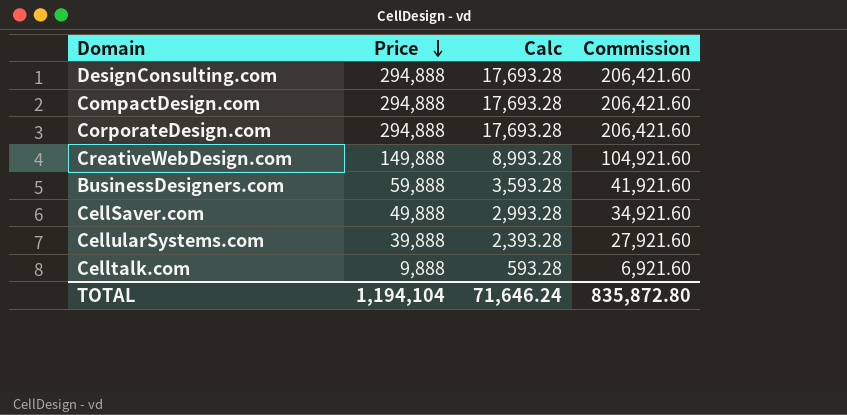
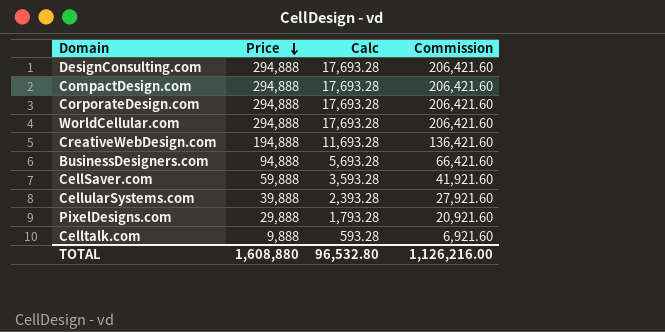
row WorldCellular.com: none -> 294,888 | 17,693.28 | 206,421.60
CreativeWebDesign.com | Price: 149,888 -> 194,888
CreativeWebDesign.com | Calc: 8,993.28 -> 11,693.28
CreativeWebDesign.com | Commission: 104,921.60 -> 136,421.60
BusinessDesigners.com | Price: 59,888 -> 94,888
BusinessDesigners.com | Calc: 3,593.28 -> 5,693.28
BusinessDesigners.com | Commission: 41,921.60 -> 66,421.60
CellSaver.com | Price: 49,888 -> 59,888
CellSaver.com | Calc: 2,993.28 -> 3,593.28
CellSaver.com | Commission: 34,921.60 -> 41,921.60
row PixelDesigns.com: none -> 29,888 | 1,793.28 | 20,921.60
TOTAL | Price: 1,194,104 -> 1,608,880
TOTAL | Calc: 71,646.24 -> 96,532.80
TOTAL | Commission: 835,872.80 -> 1,126,216.00

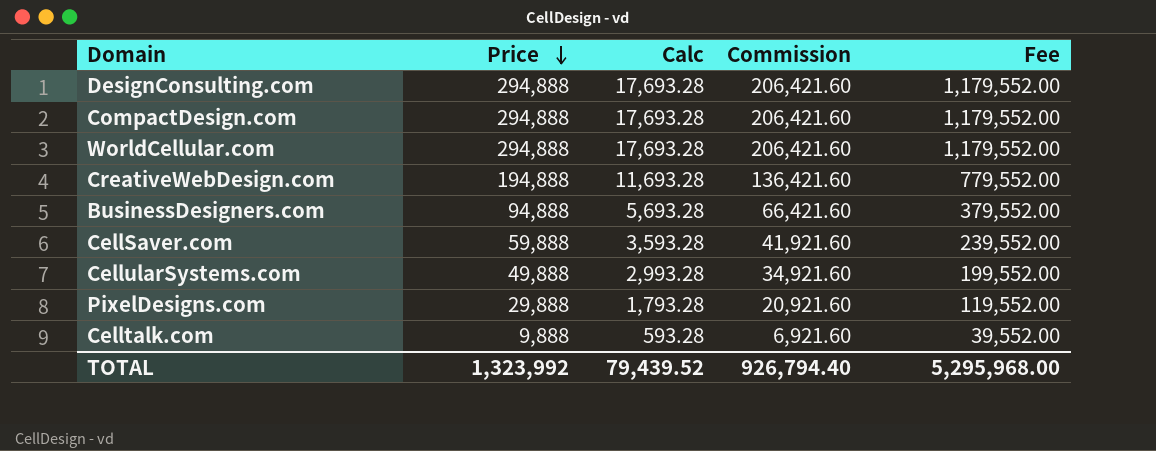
column Fee | formula: none -> [Price] * 4
row CorporateDesign.com: 294,888 | 17,693.28 | 206,421.60 -> none
CellularSystems.com | Price: 39,888 -> 49,888
CellularSystems.com | Calc: 2,393.28 -> 2,993.28
CellularSystems.com | Commission: 27,921.60 -> 34,921.60
TOTAL | Price: 1,608,880 -> 1,323,992
TOTAL | Calc: 96,532.80 -> 79,439.52
TOTAL | Commission: 1,126,216.00 -> 926,794.40

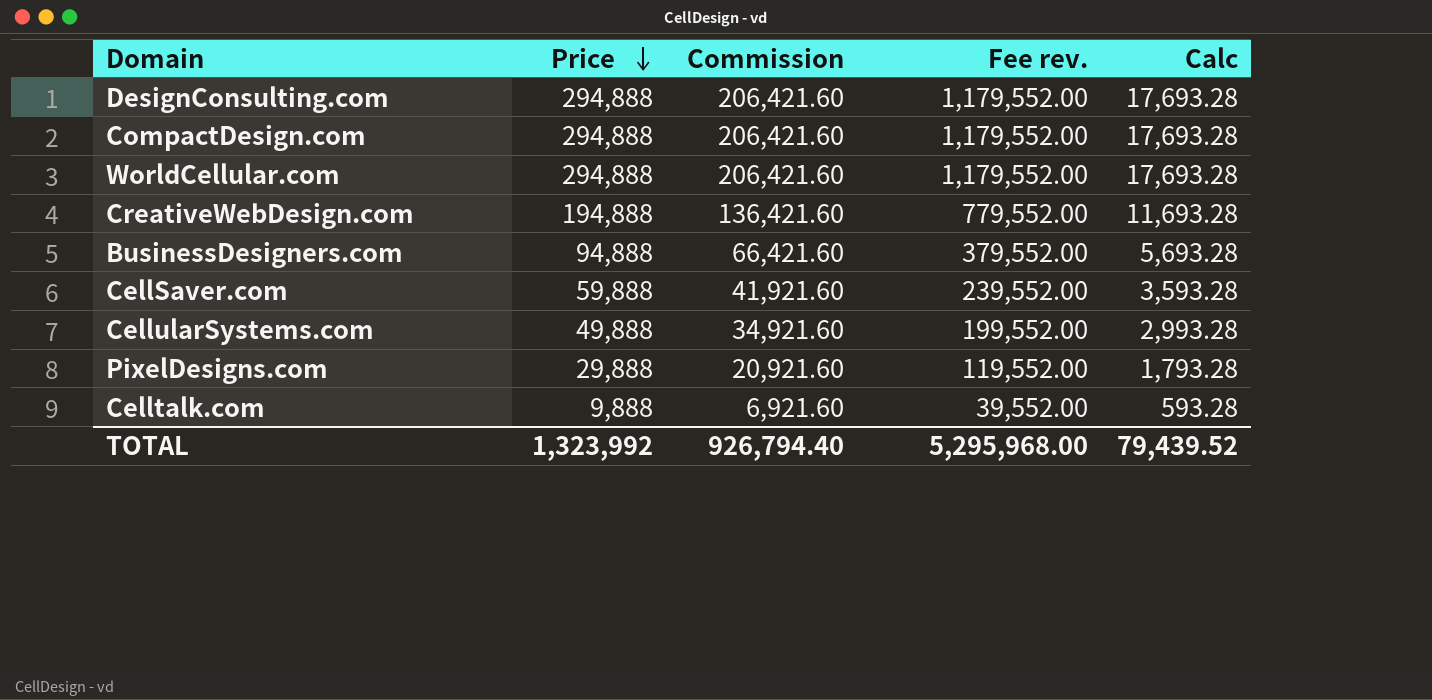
column name: Fee -> Fee rev.
column Calc | position: 3 -> 5

